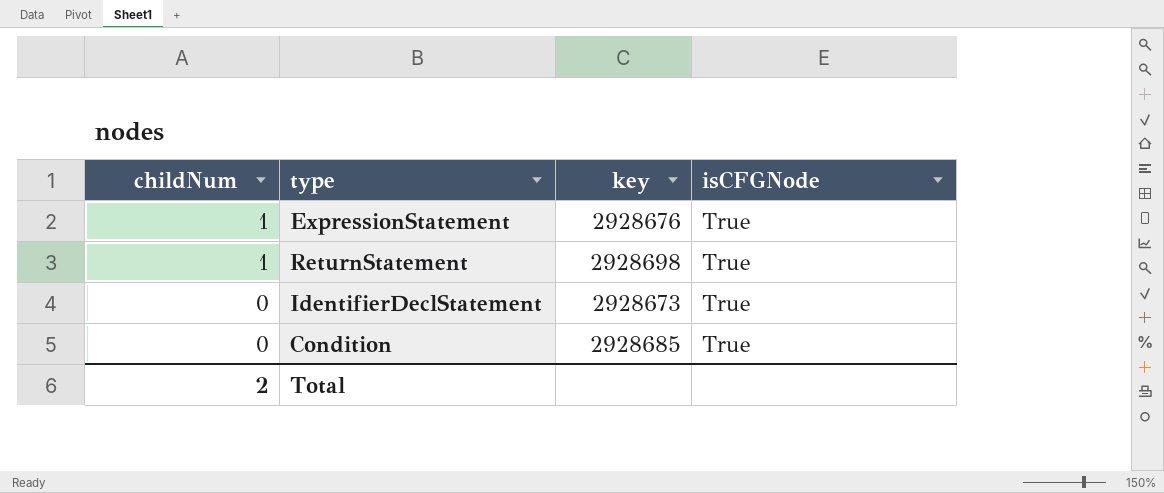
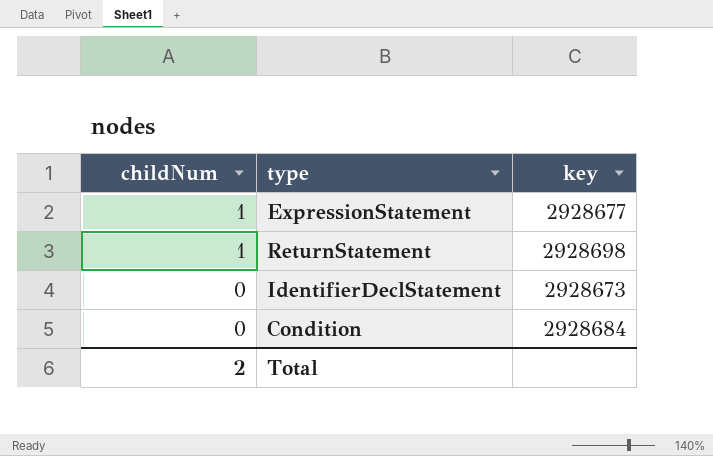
column isCFGNode | position: 4 -> none
ExpressionStatement | key: 2928676 -> 2928677
Condition | key: 2928685 -> 2928684

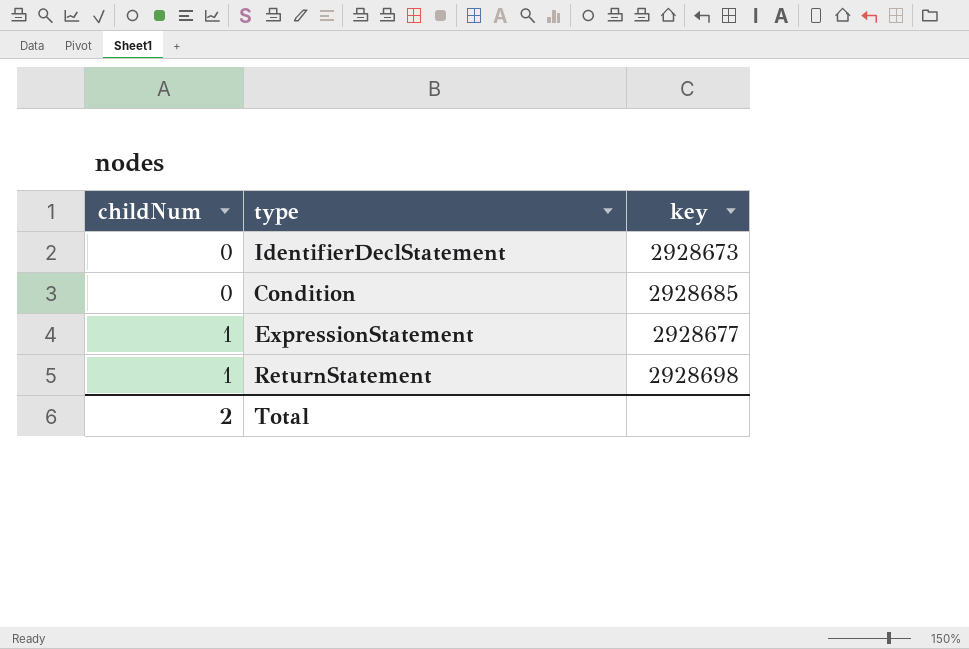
row order: childNum descending -> childNum ascending
Condition | key: 2928684 -> 2928685

